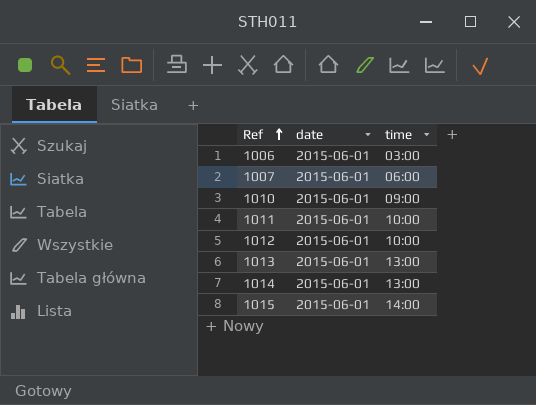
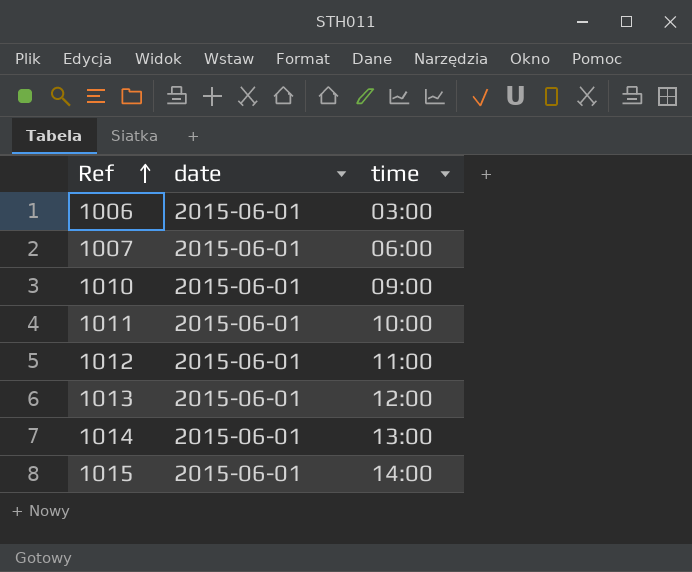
1012 | time: 10:00 -> 11:00
1013 | time: 13:00 -> 12:00

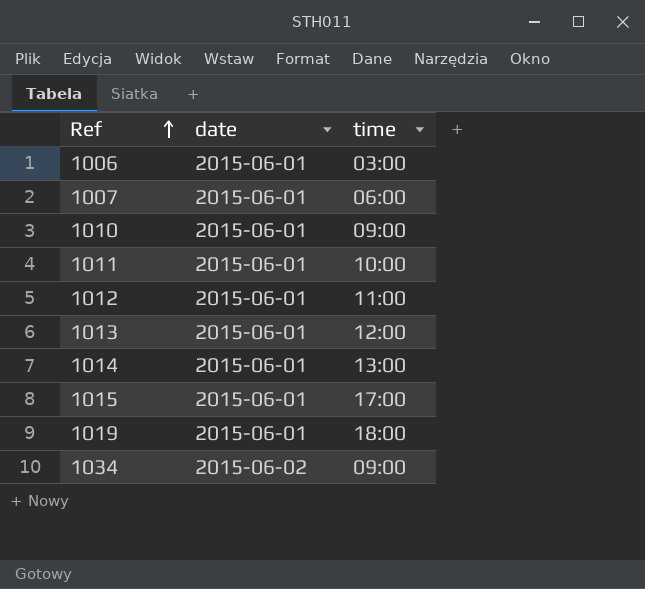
1015 | time: 14:00 -> 17:00
row 1019: none -> 2015-06-01 | 18:00
row 1034: none -> 2015-06-02 | 09:00

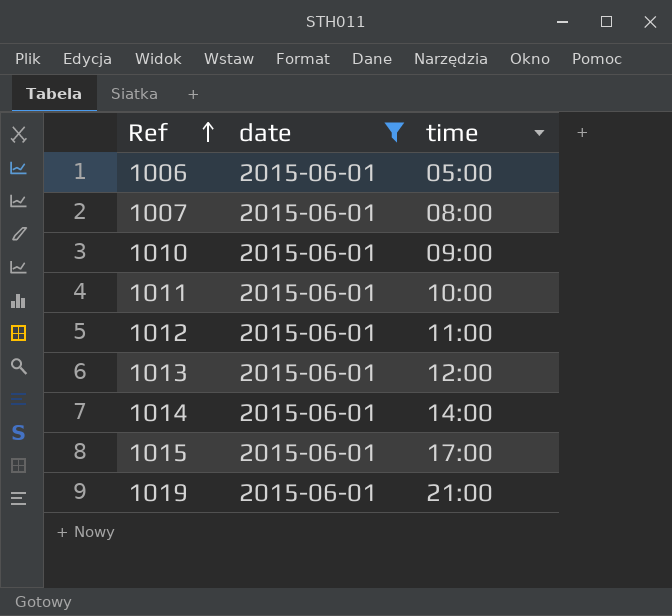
filter: none -> date = 2015-06-01
1006 | time: 03:00 -> 05:00
1007 | time: 06:00 -> 08:00
1014 | time: 13:00 -> 14:00
1019 | time: 18:00 -> 21:00

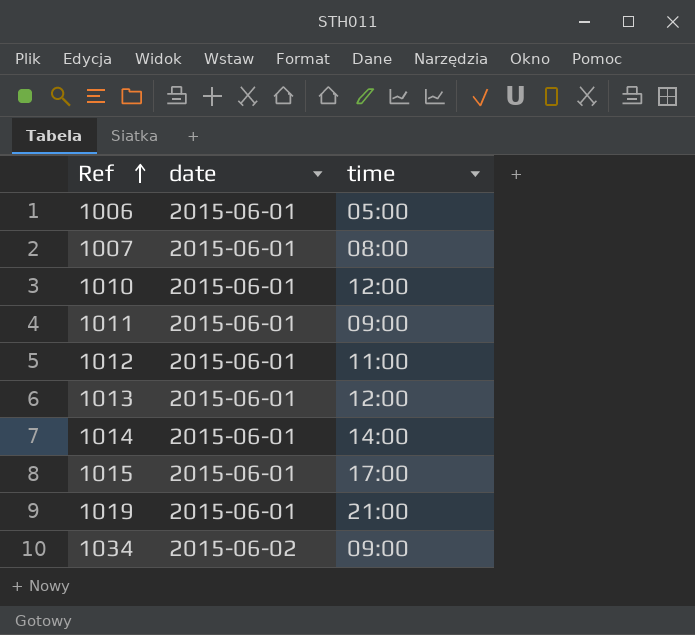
filter: date = 2015-06-01 -> none
1010 | time: 09:00 -> 12:00
1011 | time: 10:00 -> 09:00

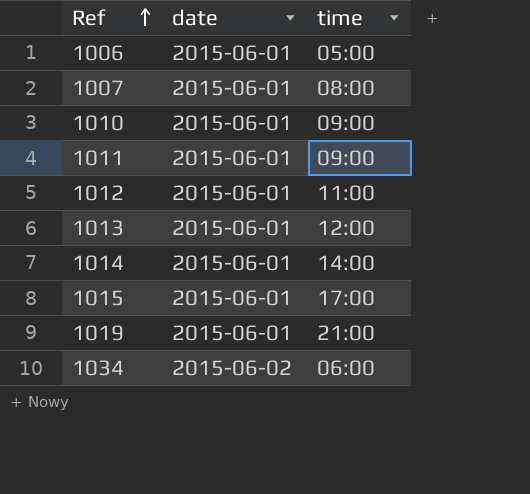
1010 | time: 12:00 -> 09:00
1034 | time: 09:00 -> 06:00

